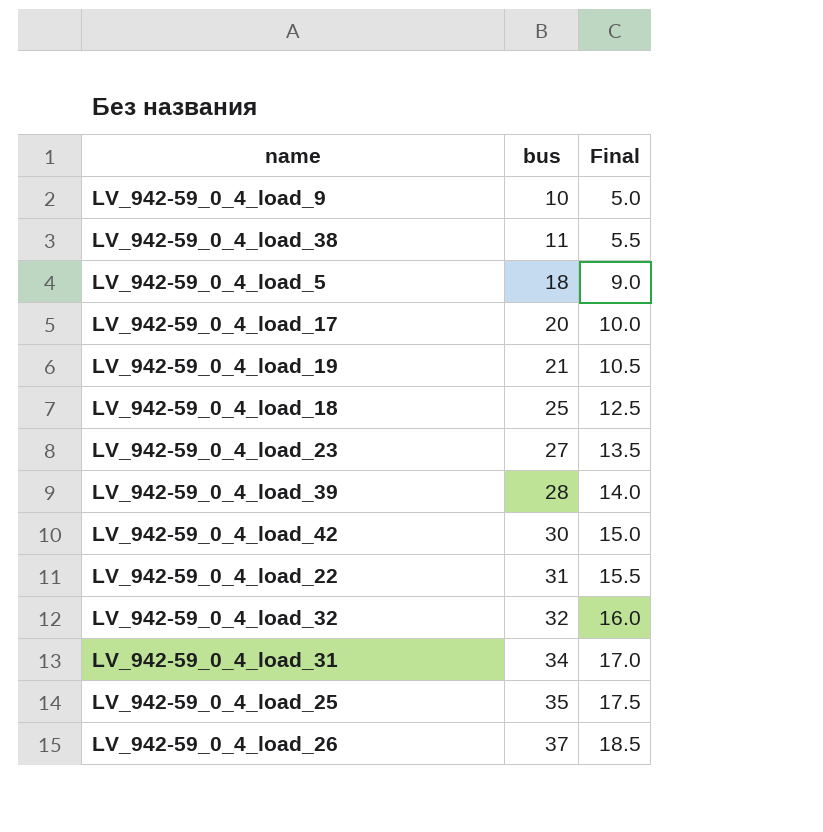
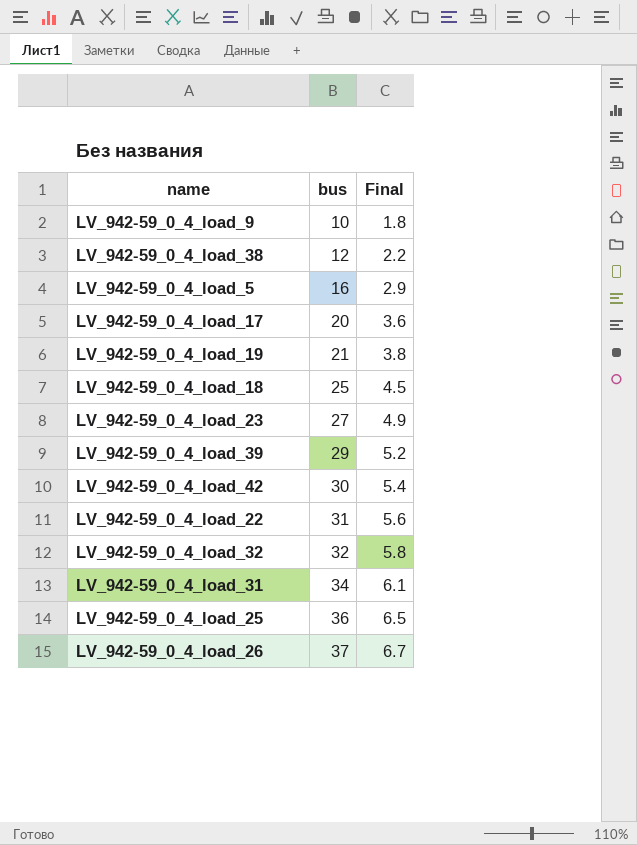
column Final | formula: [bus] * 0.5 -> [bus] * 0.18
LV_942-59_0_4_load_38 | bus: 11 -> 12
LV_942-59_0_4_load_5 | bus: 18 -> 16
LV_942-59_0_4_load_39 | bus: 28 -> 29
LV_942-59_0_4_load_25 | bus: 35 -> 36

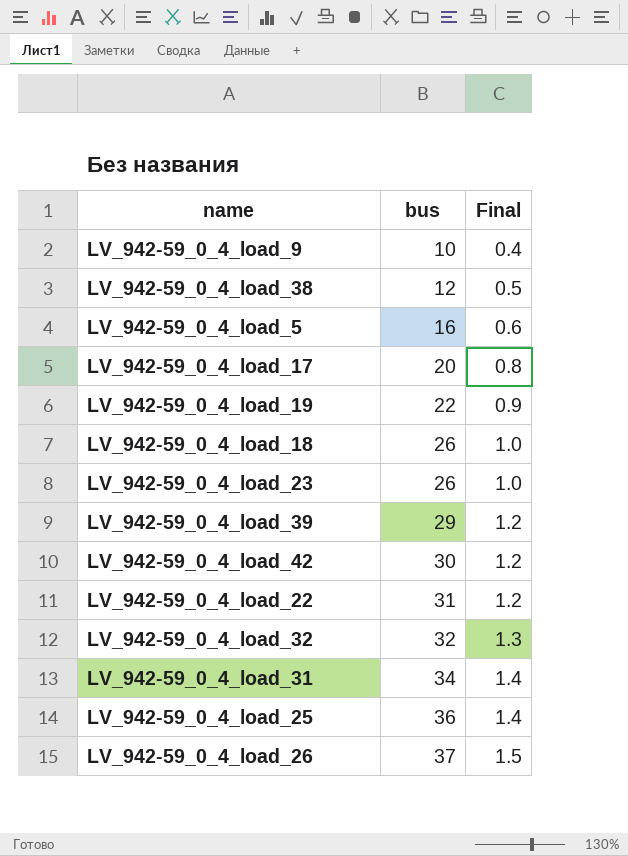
column Final | formula: [bus] * 0.18 -> [bus] * 0.04
LV_942-59_0_4_load_19 | bus: 21 -> 22
LV_942-59_0_4_load_18 | bus: 25 -> 26
LV_942-59_0_4_load_23 | bus: 27 -> 26

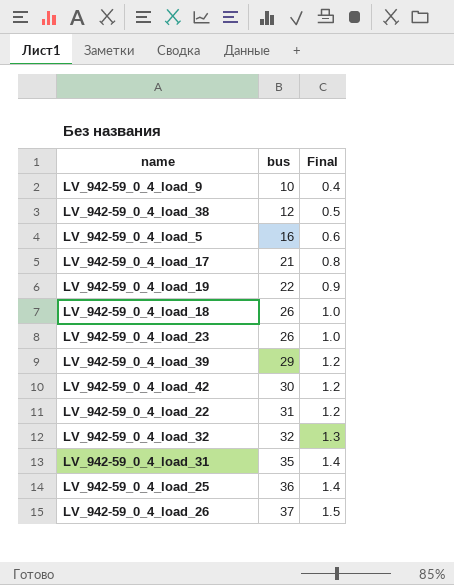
LV_942-59_0_4_load_17 | bus: 20 -> 21
LV_942-59_0_4_load_31 | bus: 34 -> 35

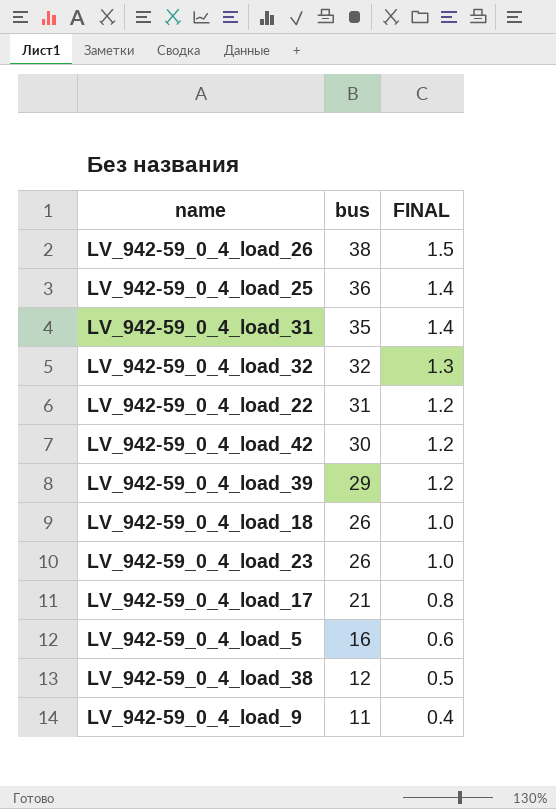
row order: bus ascending -> bus descending
column name: Final -> FINAL
row LV_942-59_0_4_load_19: 22 | 0.9 -> none
LV_942-59_0_4_load_26 | bus: 37 -> 38
LV_942-59_0_4_load_9 | bus: 10 -> 11

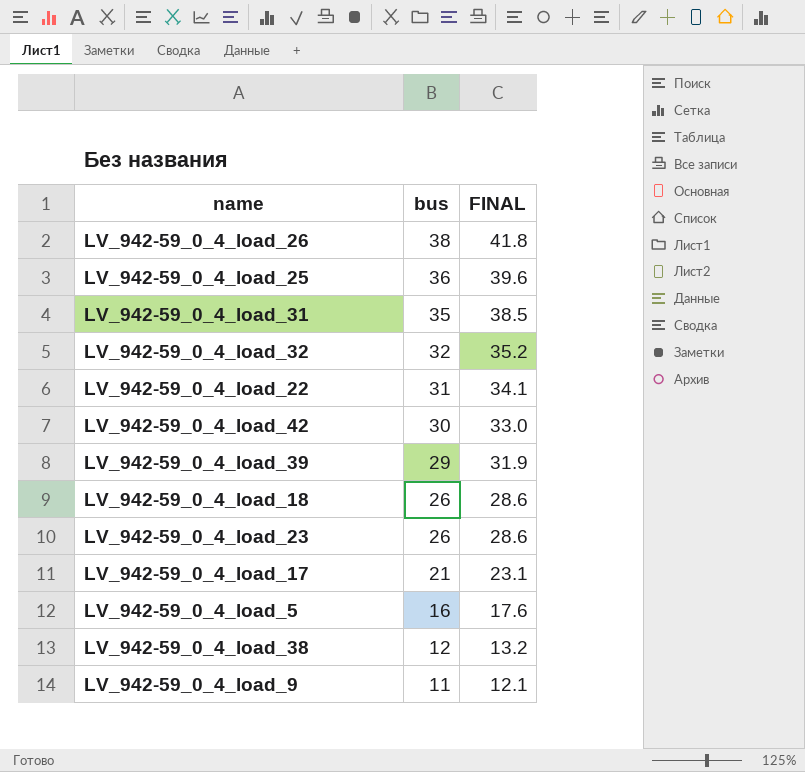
column FINAL | formula: [bus] * 0.04 -> [bus] * 1.1

